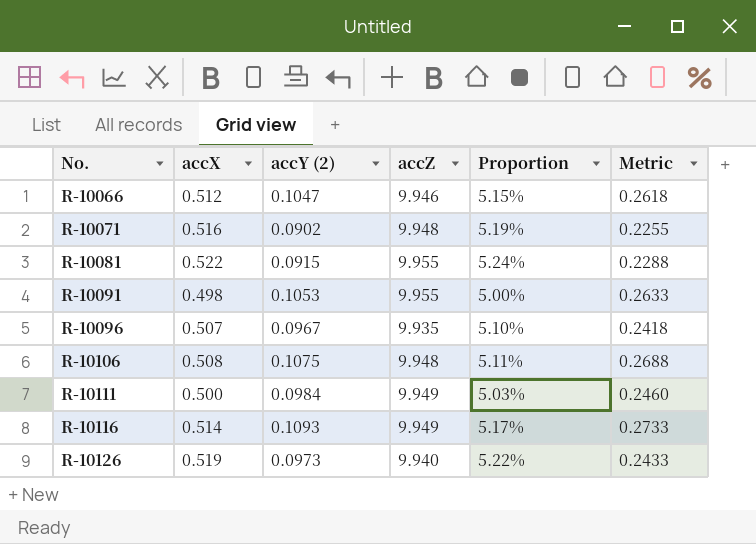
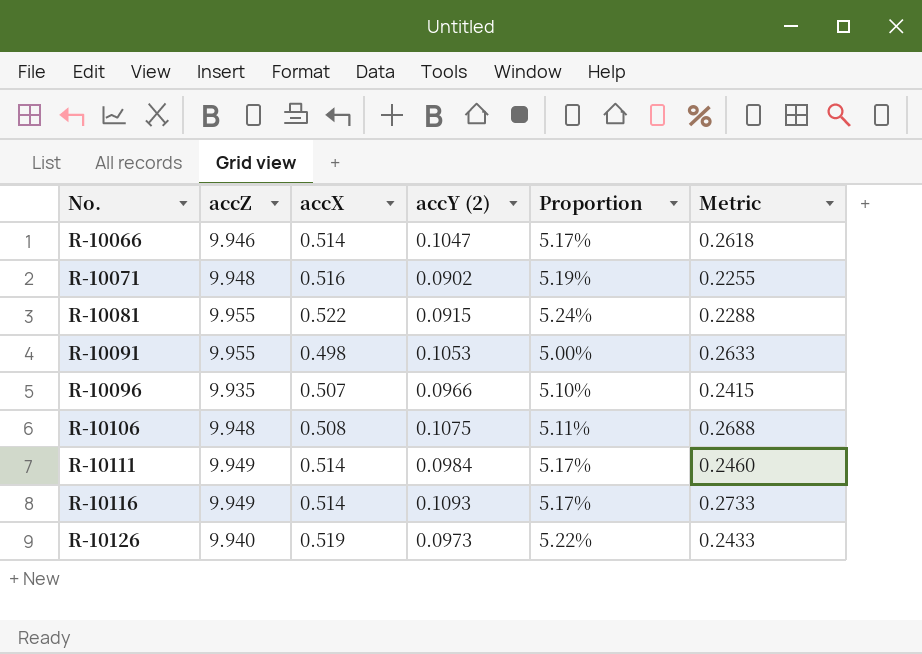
column accZ | position: 4 -> 2
R-10066 | accX: 0.512 -> 0.514
R-10066 | Proportion: 5.15% -> 5.17%
R-10096 | accY (2): 0.0967 -> 0.0966
R-10096 | Metric: 0.2418 -> 0.2415
R-10111 | accX: 0.500 -> 0.514
R-10111 | Proportion: 5.03% -> 5.17%

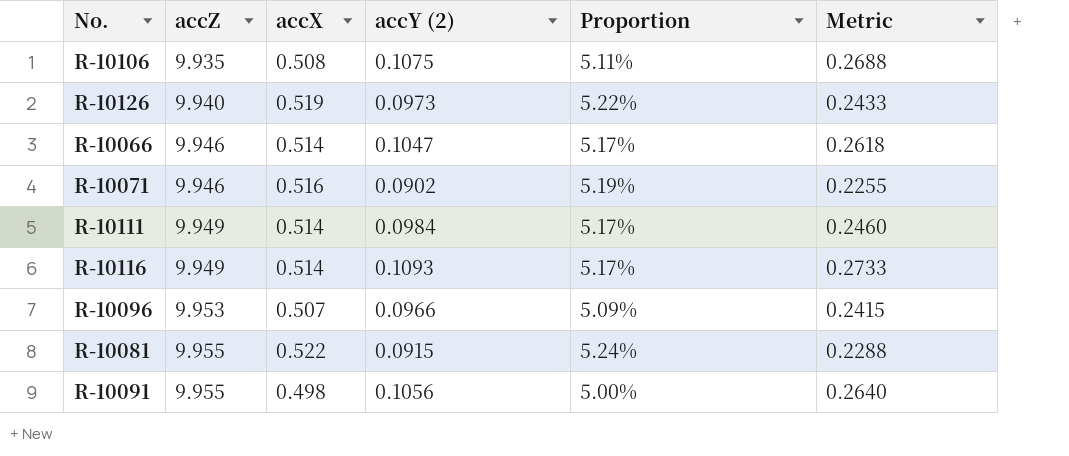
row order: No. ascending -> accZ ascending
R-10106 | accZ: 9.948 -> 9.935
R-10071 | accZ: 9.948 -> 9.946
R-10096 | accZ: 9.935 -> 9.953
R-10096 | Proportion: 5.10% -> 5.09%
R-10091 | accY (2): 0.1053 -> 0.1056
R-10091 | Metric: 0.2633 -> 0.2640

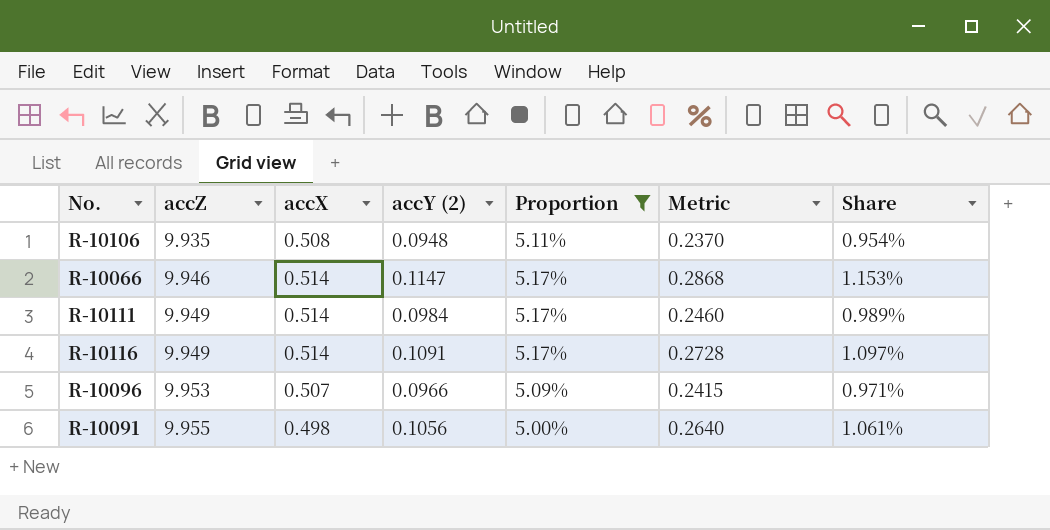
filter: none -> Proportion <= 5.17%
column Share | formula: none -> [accY (2)] / [accZ]
R-10106 | accY (2): 0.1075 -> 0.0948
R-10106 | Metric: 0.2688 -> 0.2370
R-10066 | accY (2): 0.1047 -> 0.1147
R-10066 | Metric: 0.2618 -> 0.2868
R-10116 | accY (2): 0.1093 -> 0.1091
R-10116 | Metric: 0.2733 -> 0.2728

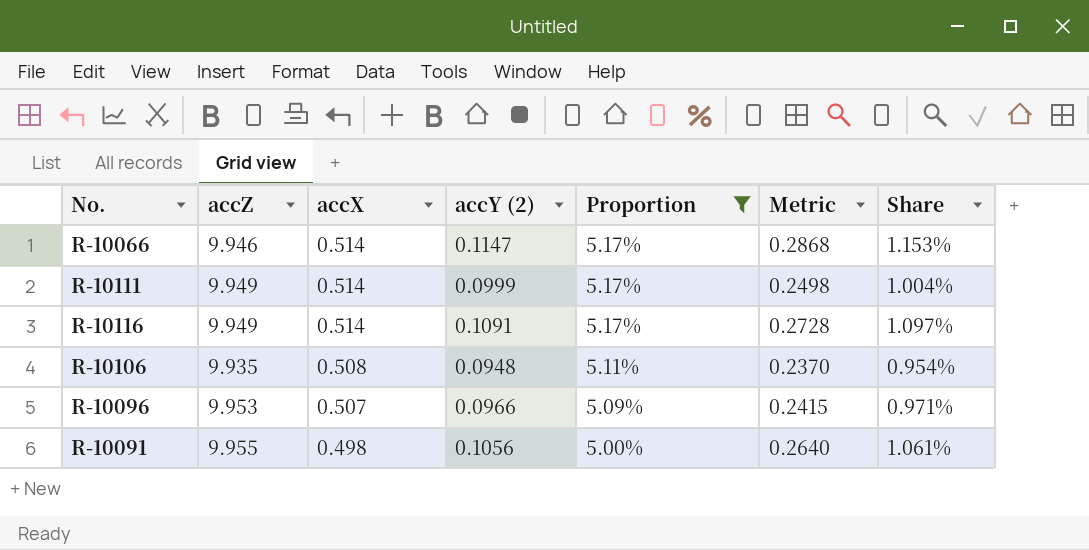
row order: accZ ascending -> accX descending
R-10111 | accY (2): 0.0984 -> 0.0999
R-10111 | Metric: 0.2460 -> 0.2498
R-10111 | Share: 0.989% -> 1.004%

